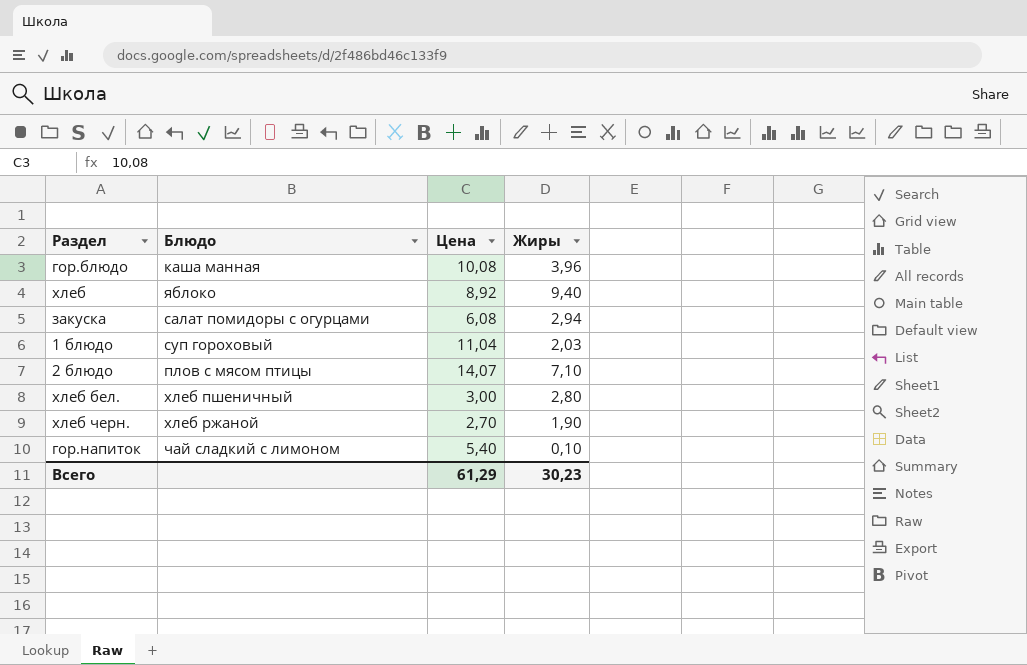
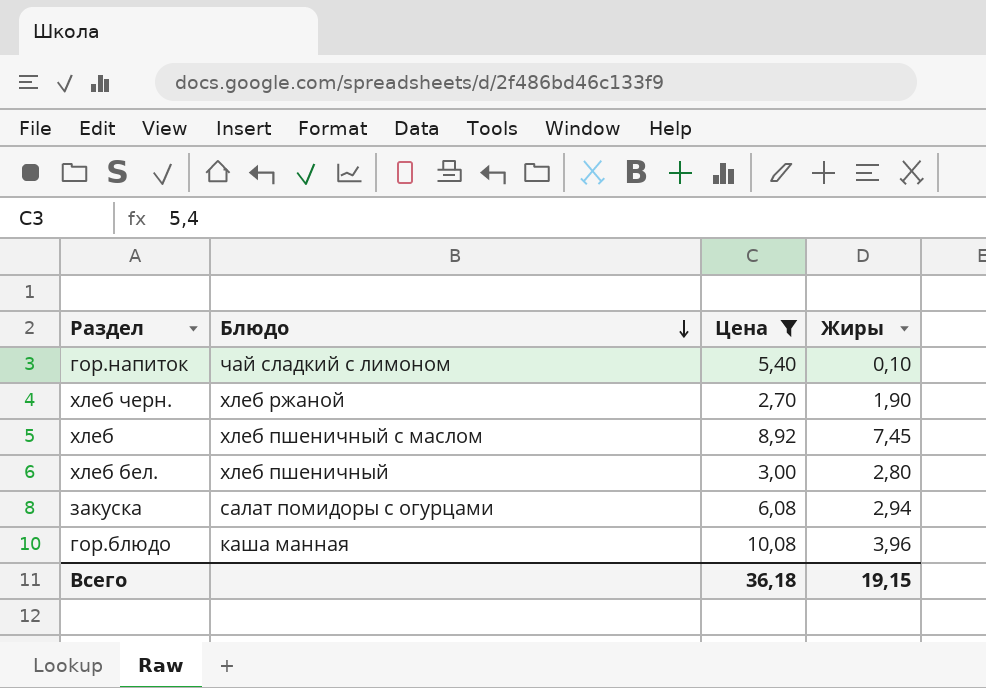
filter: none -> Цена <= 10,08
row order: none -> Блюдо descending
хлеб | Блюдо: яблоко -> хлеб пшеничный с маслом
хлеб | Жиры: 9,40 -> 7,45
Всего | Цена: 61,29 -> 36,18
Всего | Жиры: 30,23 -> 19,15

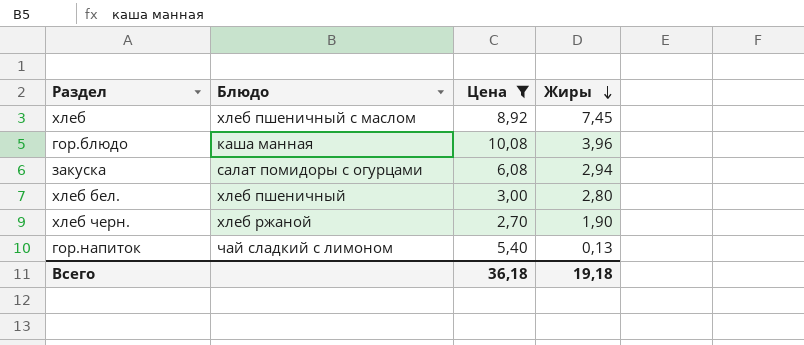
row order: Блюдо descending -> Жиры descending
гор.напиток | Жиры: 0,10 -> 0,13
Всего | Жиры: 19,15 -> 19,18

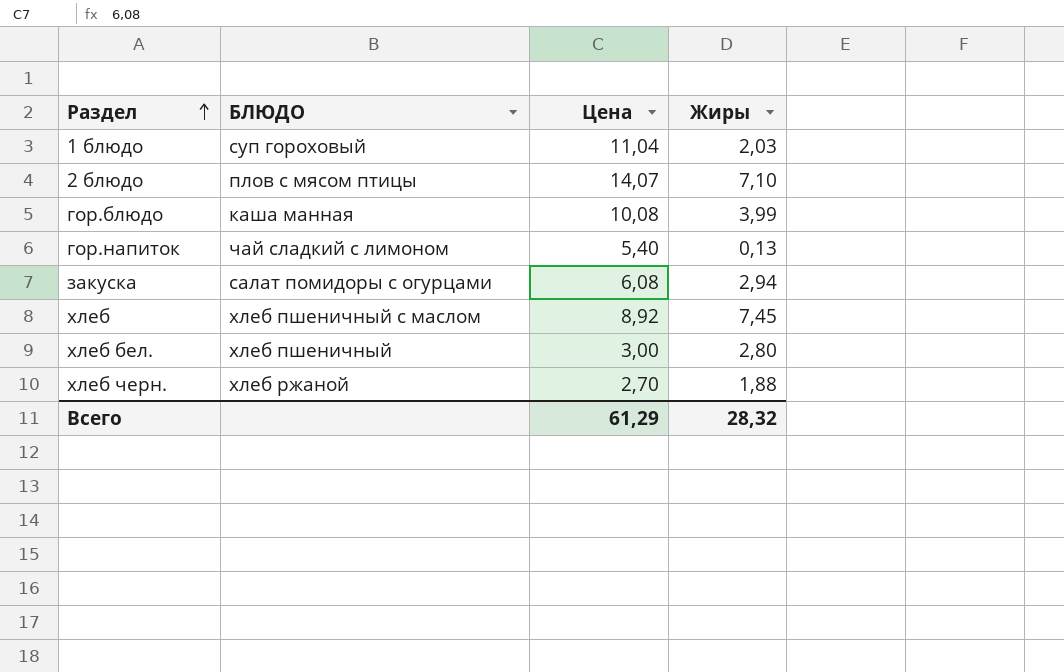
filter: Цена <= 10,08 -> none
row order: Жиры descending -> Раздел ascending
column name: Блюдо -> БЛЮДО
гор.блюдо | Жиры: 3,96 -> 3,99
хлеб черн. | Жиры: 1,90 -> 1,88
Всего | Цена: 36,18 -> 61,29
Всего | Жиры: 19,18 -> 28,32

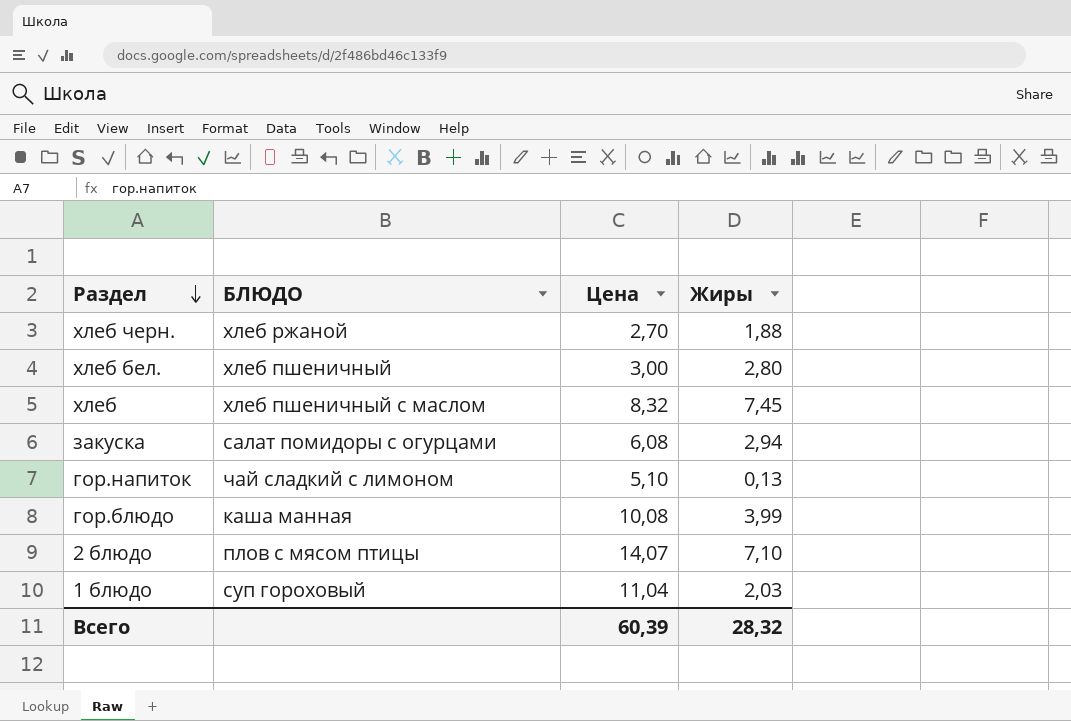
row order: Раздел ascending -> Раздел descending
хлеб | Цена: 8,92 -> 8,32
гор.напиток | Цена: 5,40 -> 5,10
Всего | Цена: 61,29 -> 60,39

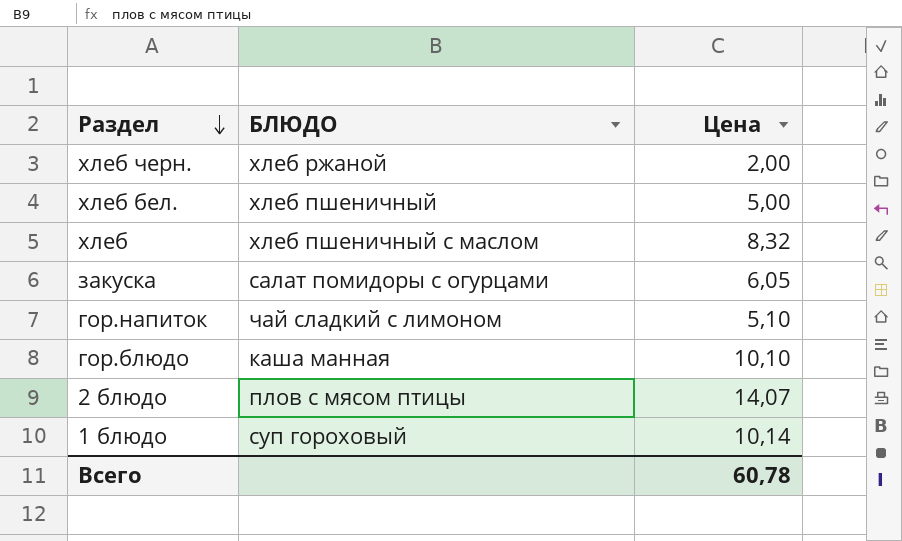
column Жиры | position: 4 -> none
хлеб черн. | Цена: 2,70 -> 2,00
хлеб бел. | Цена: 3,00 -> 5,00
закуска | Цена: 6,08 -> 6,05
гор.блюдо | Цена: 10,08 -> 10,10
1 блюдо | Цена: 11,04 -> 10,14
Всего | Цена: 60,39 -> 60,78

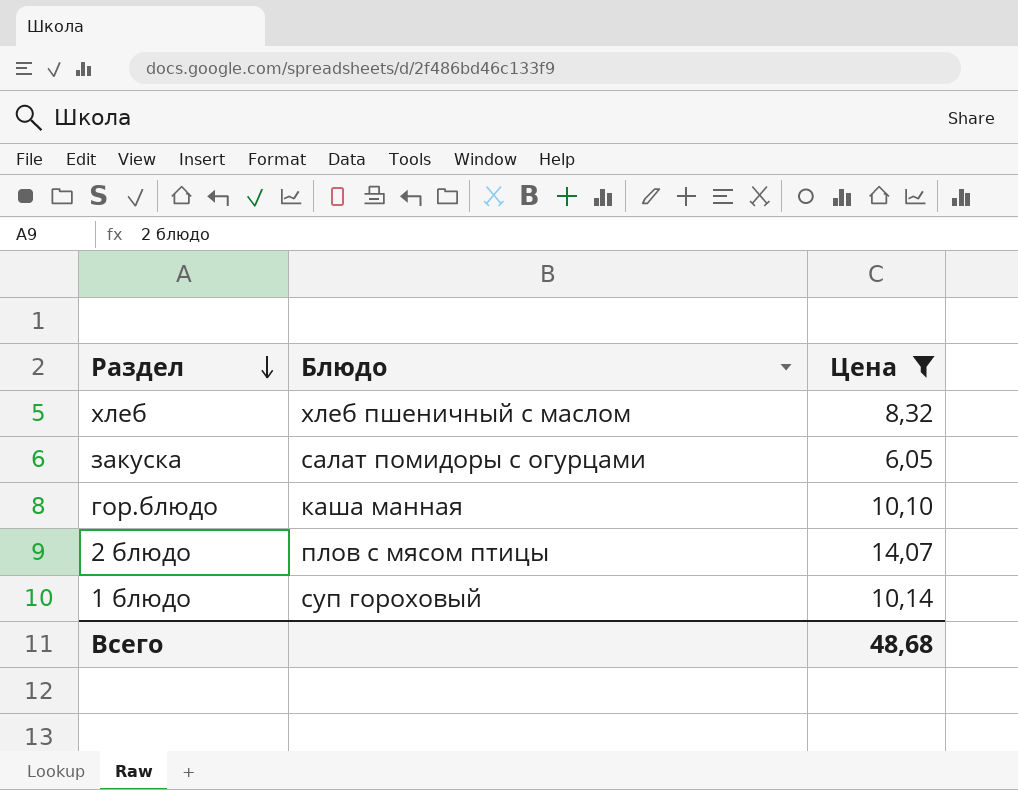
filter: none -> Цена >= 6,05
column name: БЛЮДО -> Блюдо
Всего | Цена: 60,78 -> 48,68

